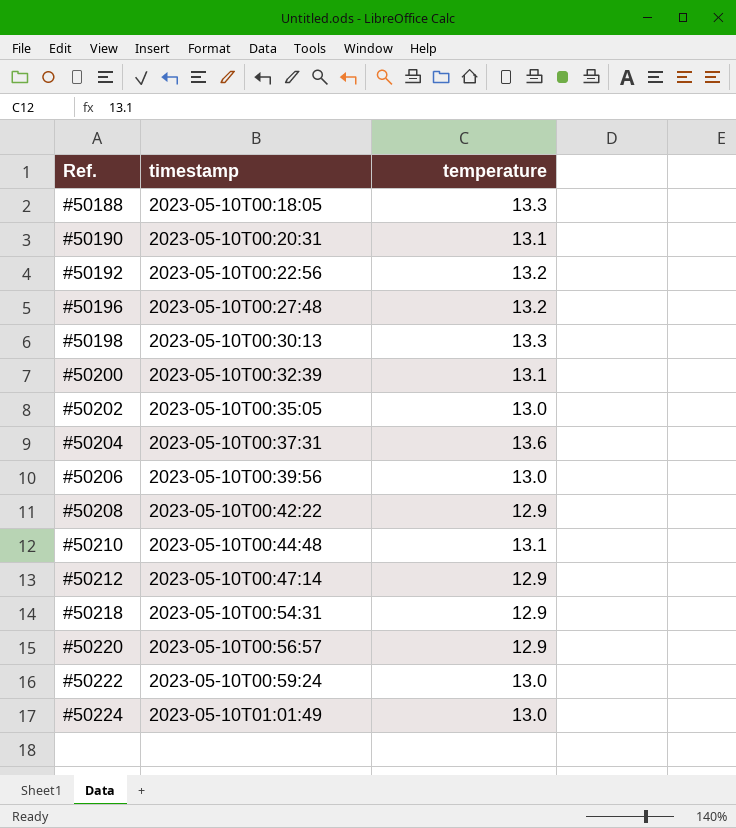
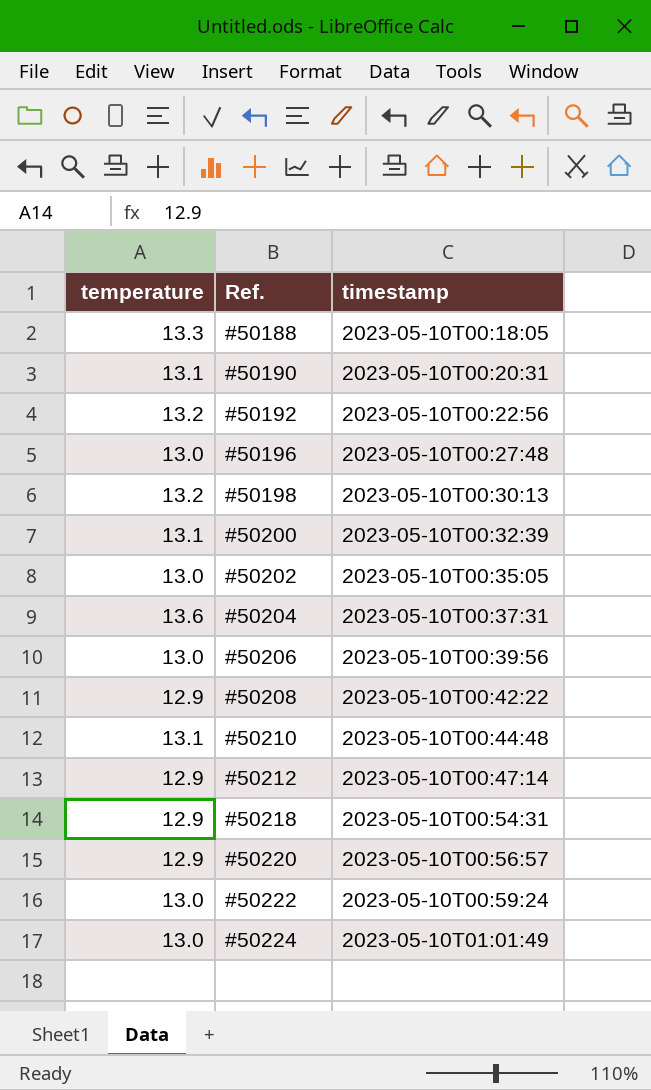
column temperature | position: 3 -> 1
#50196 | temperature: 13.2 -> 13.0
#50198 | temperature: 13.3 -> 13.2

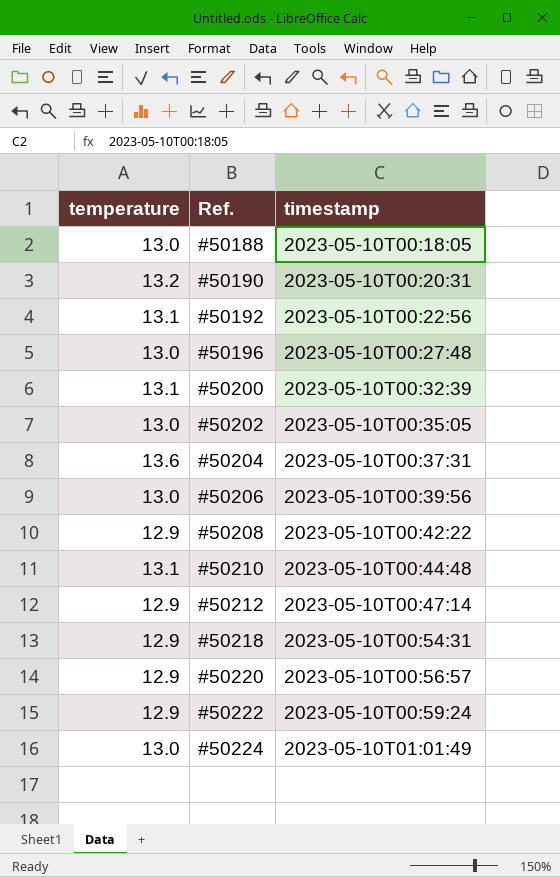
row #50198: 13.2 | 2023-05-10T00:30:13 -> none
#50188 | temperature: 13.3 -> 13.0
#50190 | temperature: 13.1 -> 13.2
#50192 | temperature: 13.2 -> 13.1
#50222 | temperature: 13.0 -> 12.9

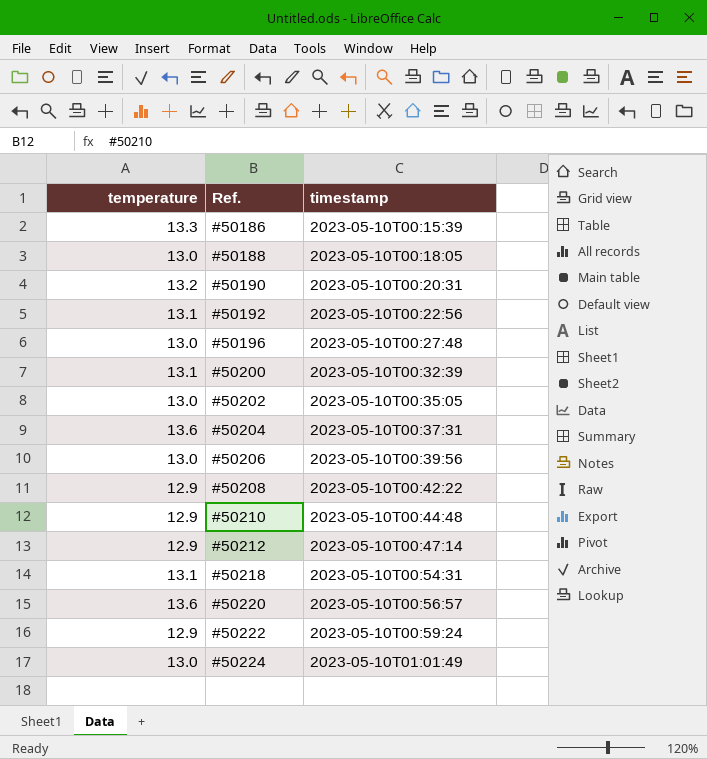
row #50186: none -> 13.3 | 2023-05-10T00:15:39
#50210 | temperature: 13.1 -> 12.9
#50218 | temperature: 12.9 -> 13.1
#50220 | temperature: 12.9 -> 13.6

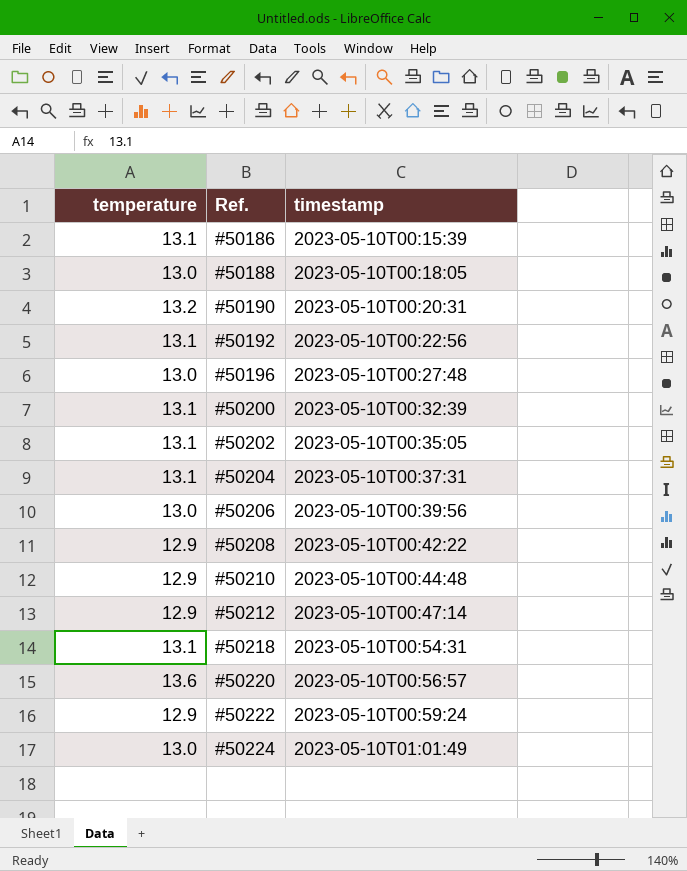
#50186 | temperature: 13.3 -> 13.1
#50202 | temperature: 13.0 -> 13.1
#50204 | temperature: 13.6 -> 13.1

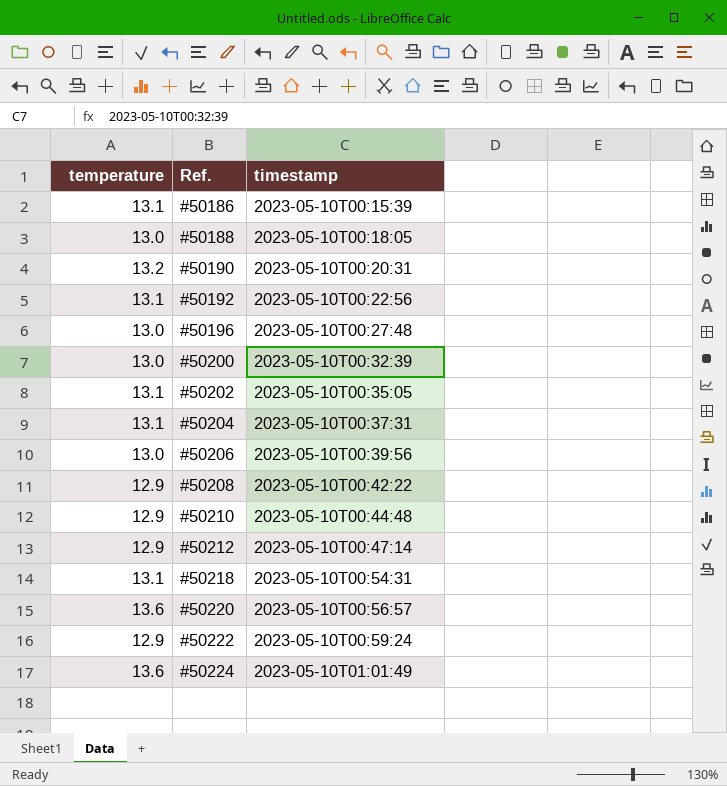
#50200 | temperature: 13.1 -> 13.0
#50224 | temperature: 13.0 -> 13.6

